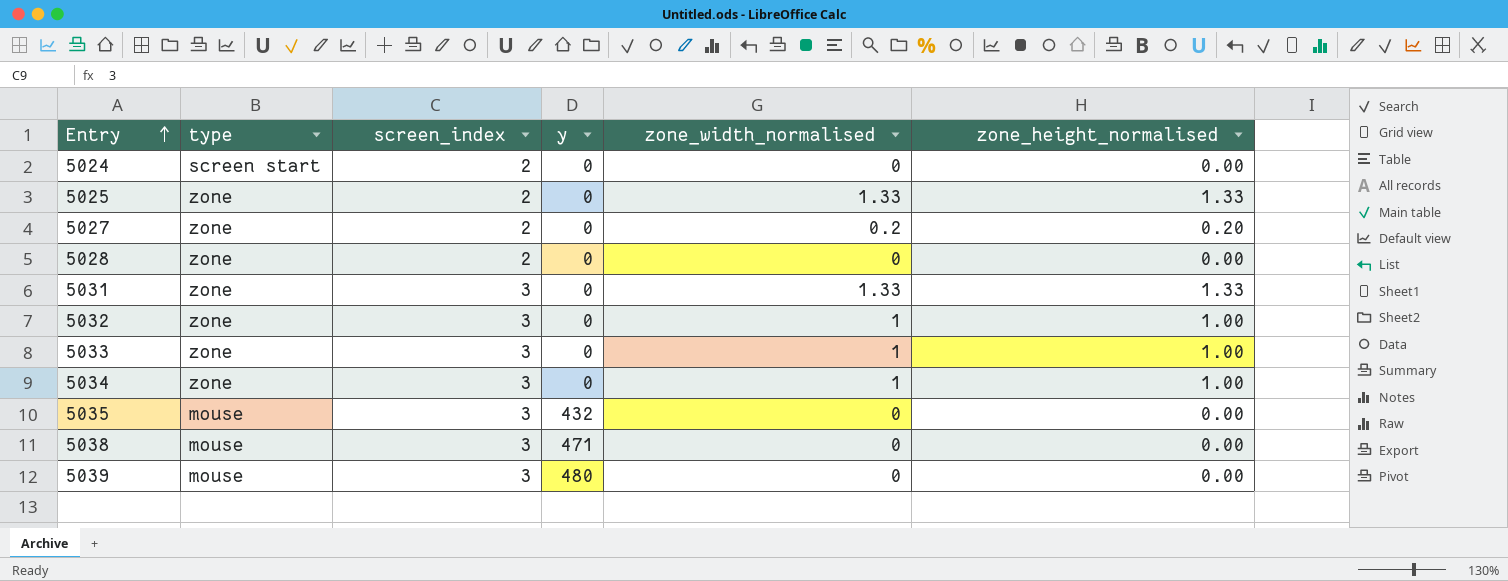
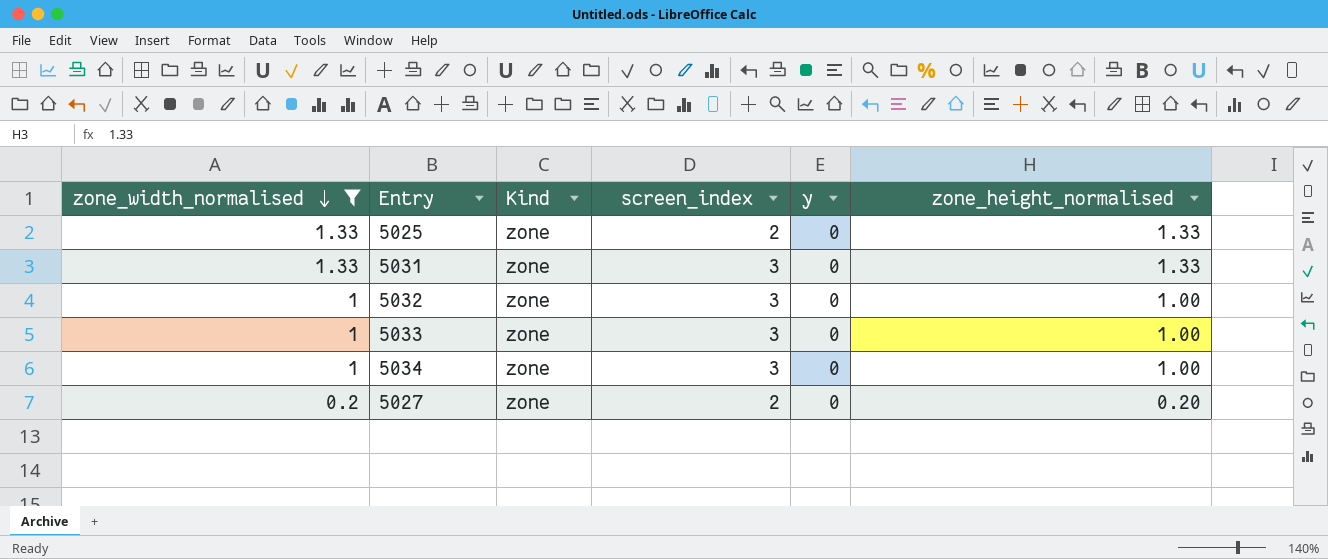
filter: none -> zone_width_normalised != 0
row order: Entry ascending -> zone_width_normalised descending
column zone_width_normalised | position: 5 -> 1
column name: type -> Kind

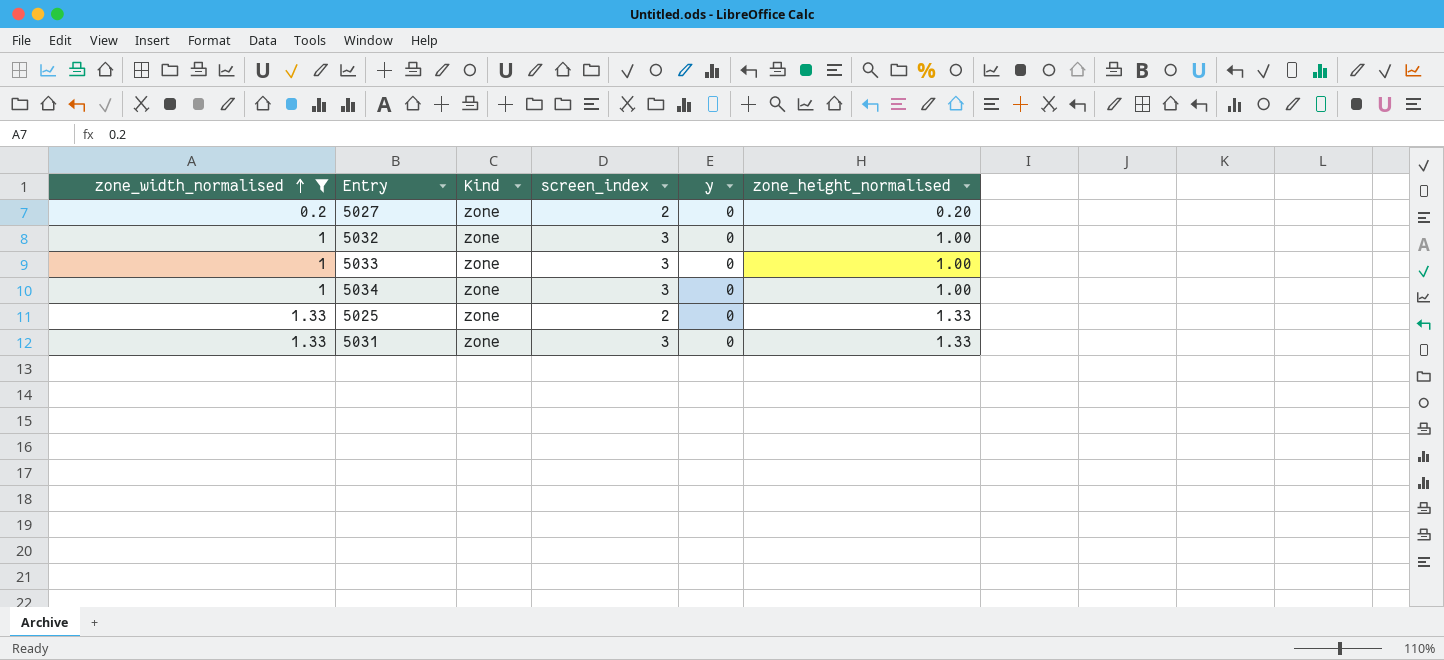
row order: zone_width_normalised descending -> zone_width_normalised ascending

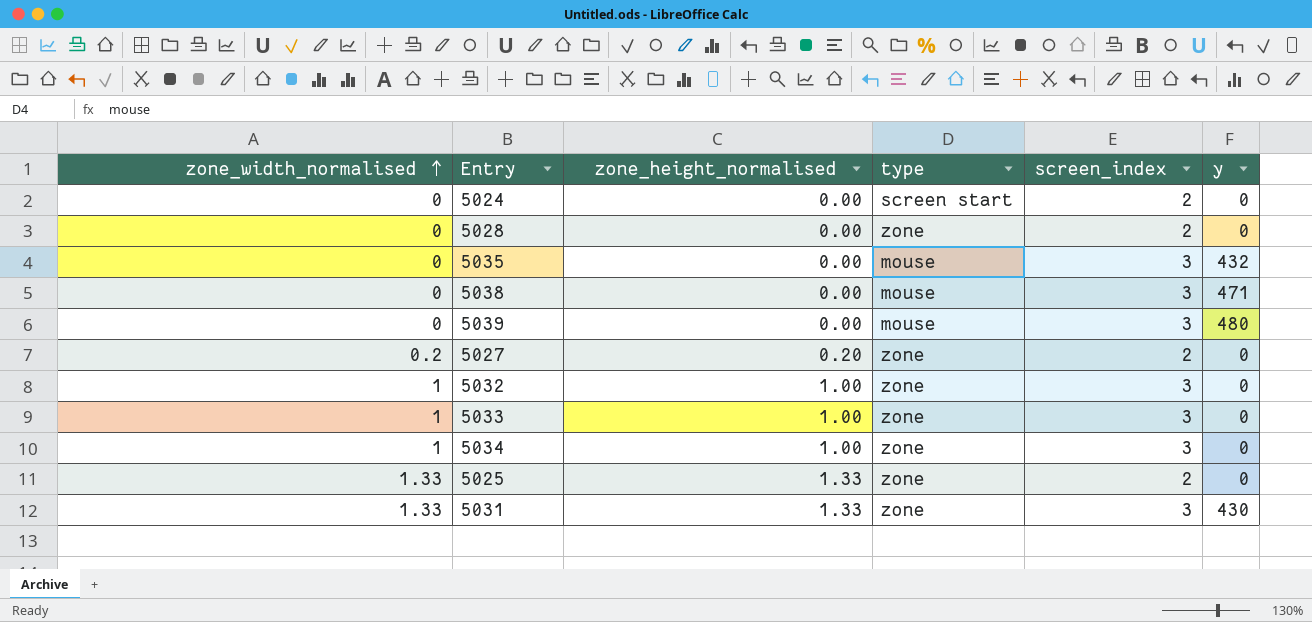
filter: zone_width_normalised != 0 -> none
column zone_height_normalised | position: 6 -> 3
column name: Kind -> type
5031 | y: 0 -> 430

